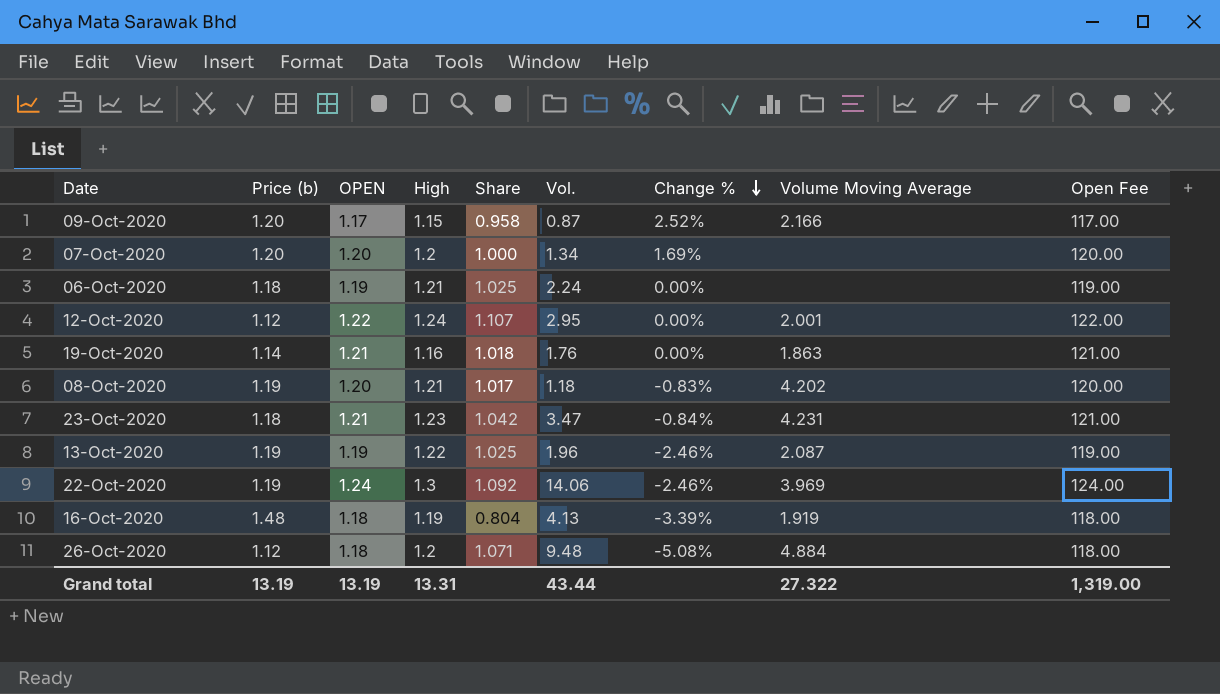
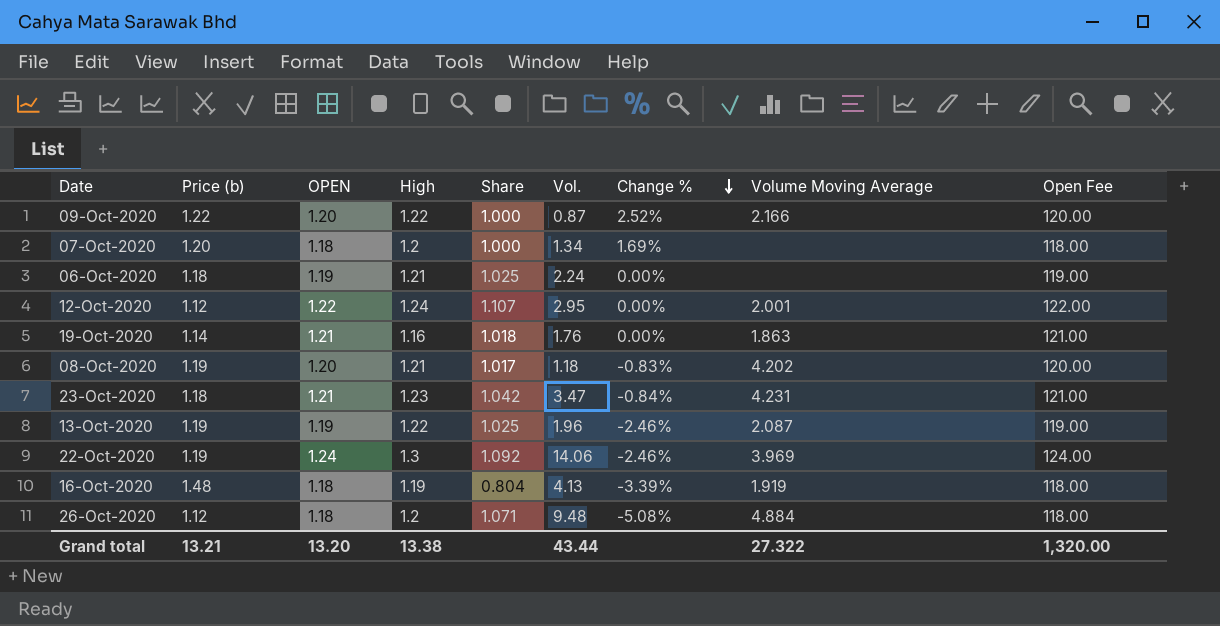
09-Oct-2020 | Price (b): 1.20 -> 1.22
09-Oct-2020 | OPEN: 1.17 -> 1.20
09-Oct-2020 | High: 1.15 -> 1.22
09-Oct-2020 | Share: 0.958 -> 1.000
09-Oct-2020 | Open Fee: 117.00 -> 120.00
07-Oct-2020 | OPEN: 1.20 -> 1.18
07-Oct-2020 | Open Fee: 120.00 -> 118.00
Grand total | Price (b): 13.19 -> 13.21
Grand total | OPEN: 13.19 -> 13.20
Grand total | High: 13.31 -> 13.38
Grand total | Open Fee: 1,319.00 -> 1,320.00

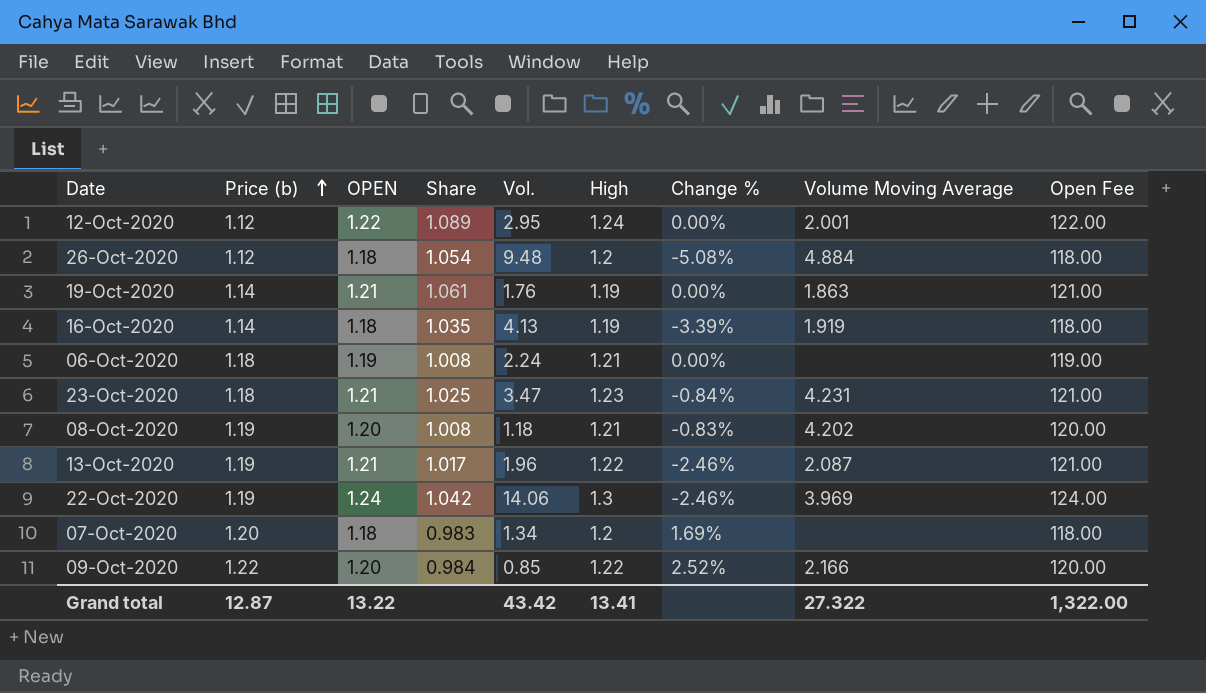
row order: Change % descending -> Price (b) ascending
column Share | formula: [High] / [Price (b)] -> [OPEN] / [Price (b)]
column High | position: 4 -> 6
19-Oct-2020 | High: 1.16 -> 1.19
16-Oct-2020 | Price (b): 1.48 -> 1.14
13-Oct-2020 | OPEN: 1.19 -> 1.21
13-Oct-2020 | Open Fee: 119.00 -> 121.00
09-Oct-2020 | Vol.: 0.87 -> 0.85
Grand total | Price (b): 13.21 -> 12.87
Grand total | OPEN: 13.20 -> 13.22
Grand total | Vol.: 43.44 -> 43.42
Grand total | High: 13.38 -> 13.41
Grand total | Open Fee: 1,320.00 -> 1,322.00

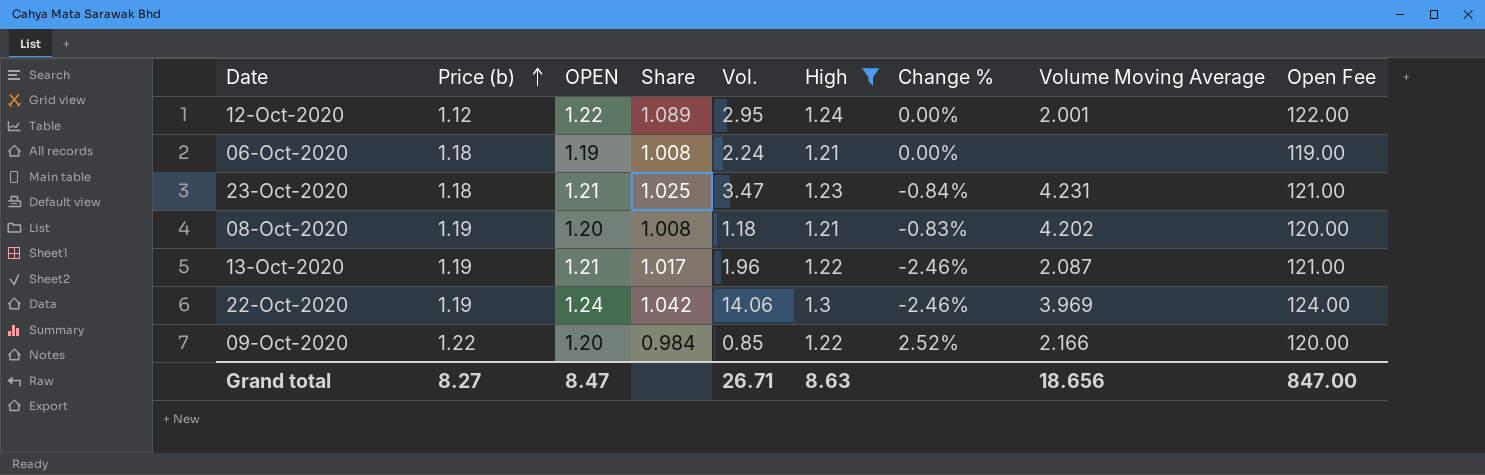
filter: none -> High >= 1.21
Grand total | Price (b): 12.87 -> 8.27
Grand total | OPEN: 13.22 -> 8.47
Grand total | Vol.: 43.42 -> 26.71
Grand total | High: 13.41 -> 8.63
Grand total | Volume Moving Average: 27.322 -> 18.656
Grand total | Open Fee: 1,322.00 -> 847.00

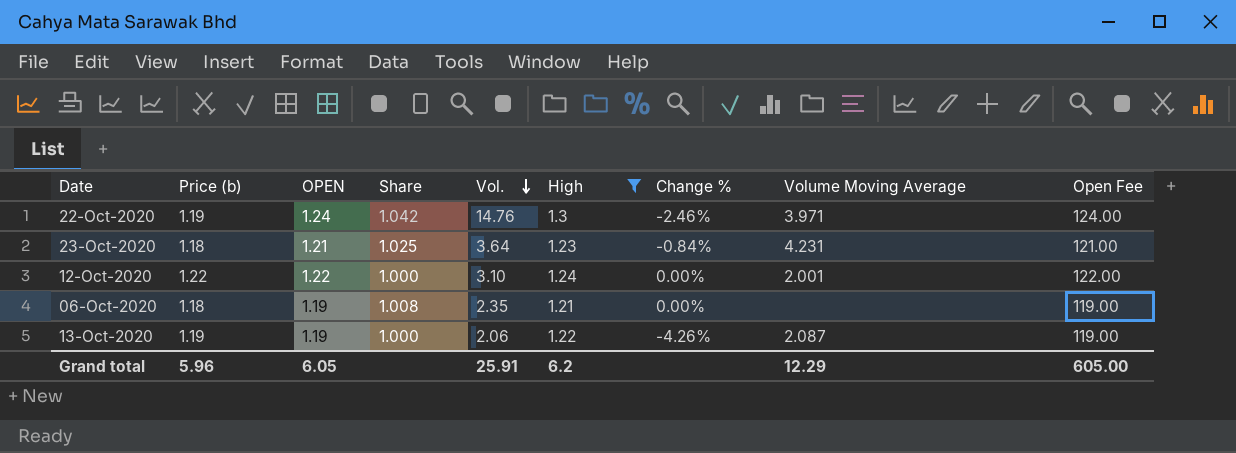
row order: Price (b) ascending -> Vol. descending
row 08-Oct-2020: 1.19 | 1.20 | 1.008 | 1.18 | 1.21 | -0.83% | 4.202 | 120.00 -> none
row 09-Oct-2020: 1.22 | 1.20 | 0.984 | 0.85 | 1.22 | 2.52% | 2.166 | 120.00 -> none
22-Oct-2020 | Vol.: 14.06 -> 14.76
22-Oct-2020 | Volume Moving Average: 3.969 -> 3.971
23-Oct-2020 | Vol.: 3.47 -> 3.64
12-Oct-2020 | Price (b): 1.12 -> 1.22
12-Oct-2020 | Share: 1.089 -> 1.000
12-Oct-2020 | Vol.: 2.95 -> 3.10
06-Oct-2020 | Vol.: 2.24 -> 2.35
13-Oct-2020 | OPEN: 1.21 -> 1.19
13-Oct-2020 | Share: 1.017 -> 1.000
13-Oct-2020 | Vol.: 1.96 -> 2.06
13-Oct-2020 | Change %: -2.46% -> -4.26%
13-Oct-2020 | Open Fee: 121.00 -> 119.00
Grand total | Price (b): 8.27 -> 5.96
Grand total | OPEN: 8.47 -> 6.05
Grand total | Vol.: 26.71 -> 25.91
Grand total | High: 8.63 -> 6.2
Grand total | Volume Moving Average: 18.656 -> 12.29
Grand total | Open Fee: 847.00 -> 605.00

